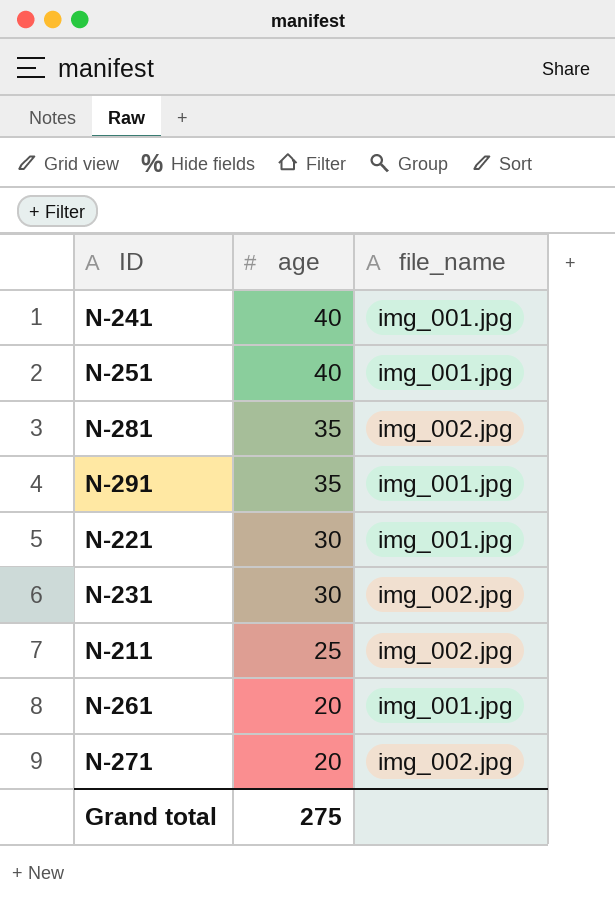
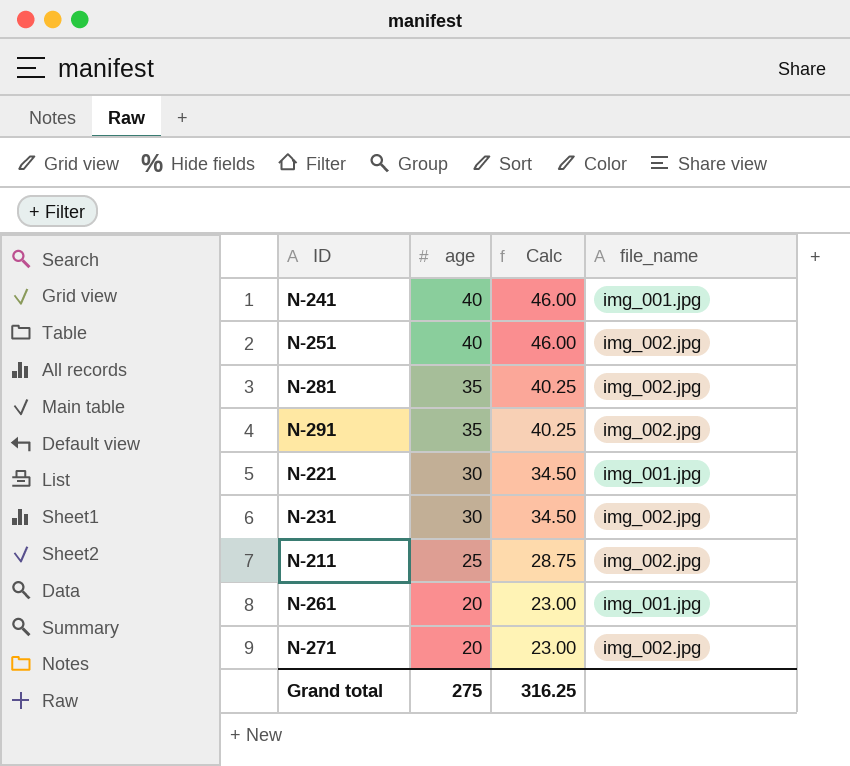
column Calc | formula: none -> [age] * 1.15
N-251 | file_name: img_001.jpg -> img_002.jpg
N-291 | file_name: img_001.jpg -> img_002.jpg

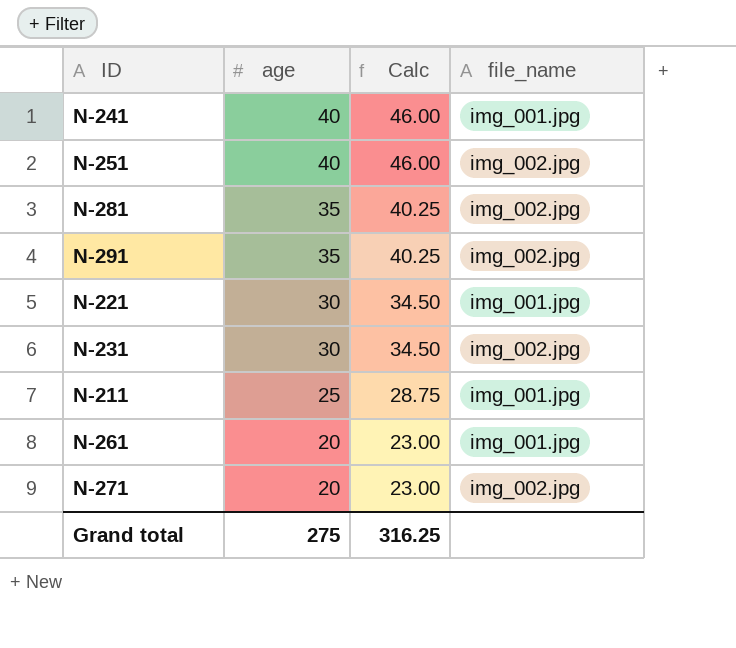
N-211 | file_name: img_002.jpg -> img_001.jpg

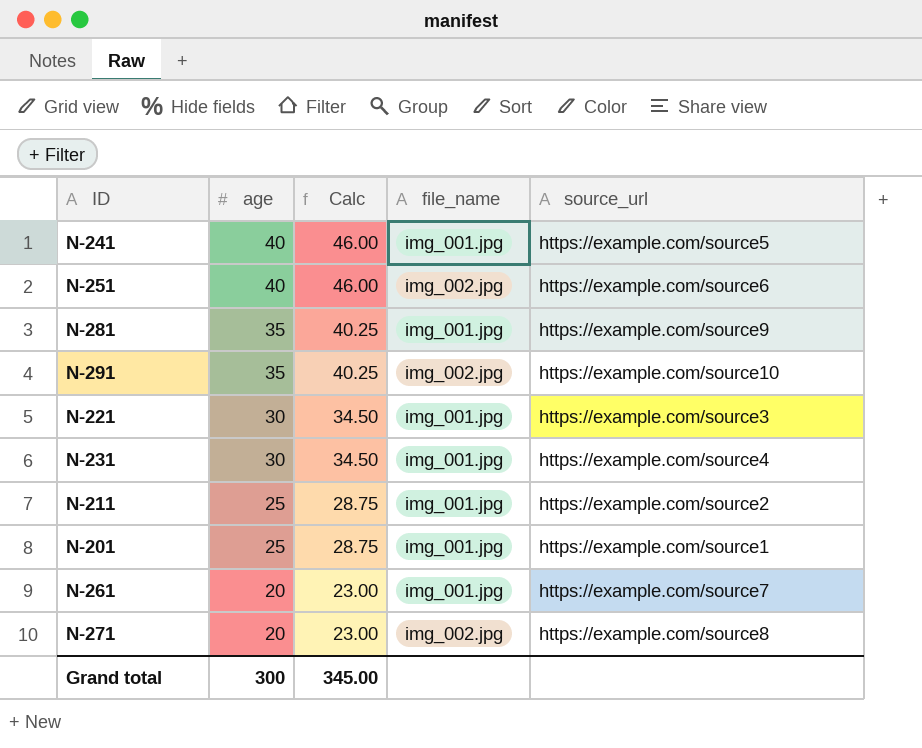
column source_url | position: none -> 5
N-281 | file_name: img_002.jpg -> img_001.jpg
N-231 | file_name: img_002.jpg -> img_001.jpg
row N-201: none -> 25 | 28.75 | img_001.jpg | https://example.com/source1
Grand total | age: 275 -> 300
Grand total | Calc: 316.25 -> 345.00

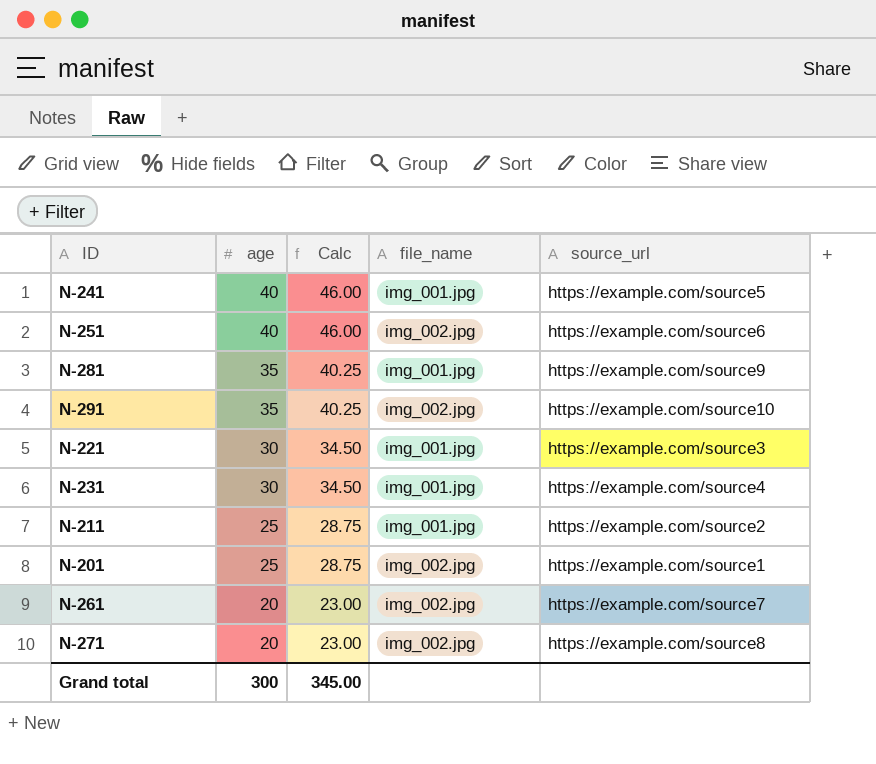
N-201 | file_name: img_001.jpg -> img_002.jpg
N-261 | file_name: img_001.jpg -> img_002.jpg

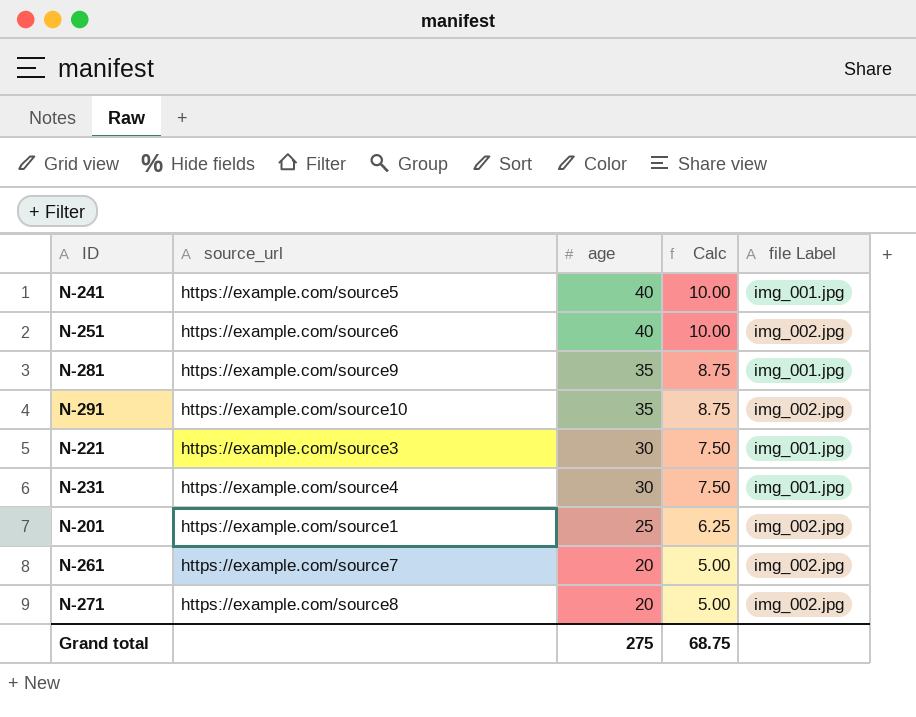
column source_url | position: 5 -> 2
column Calc | formula: [age] * 1.15 -> [age] * 0.25
column name: file_name -> file Label
row N-211: 25 | 28.75 | img_001.jpg | https://example.com/source2 -> none
Grand total | age: 300 -> 275
Grand total | Calc: 345.00 -> 68.75

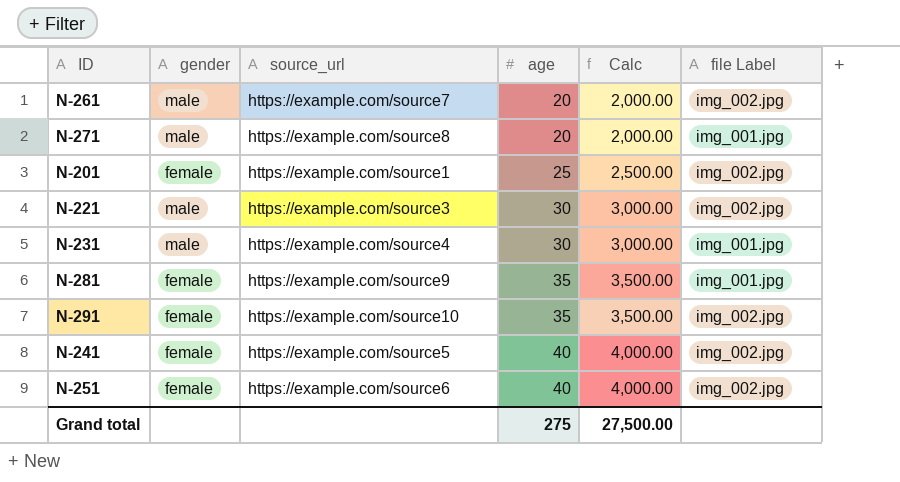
row order: age descending -> age ascending
column gender | position: none -> 2
column Calc | formula: [age] * 0.25 -> [age] * 100
N-271 | file Label: img_002.jpg -> img_001.jpg
N-221 | file Label: img_001.jpg -> img_002.jpg
N-241 | file Label: img_001.jpg -> img_002.jpg
Grand total | Calc: 68.75 -> 27,500.00

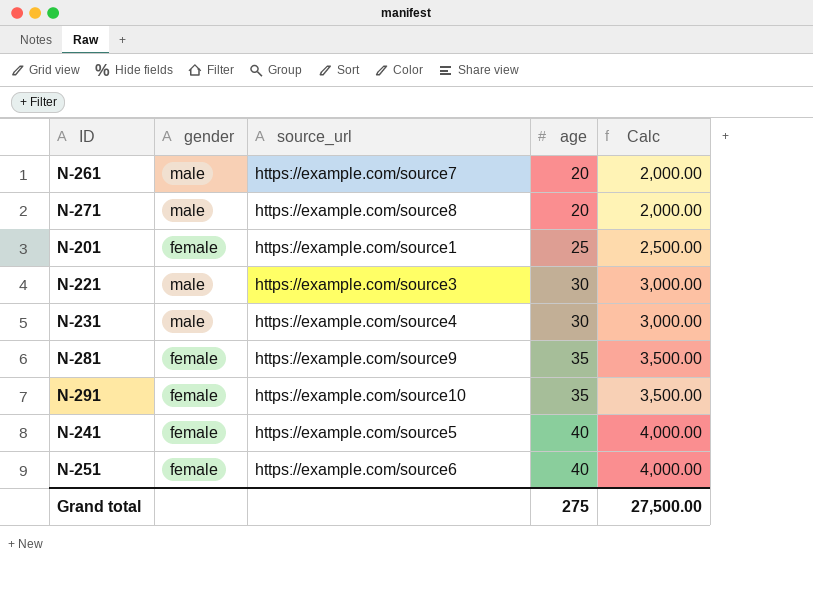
column file Label | position: 6 -> none

